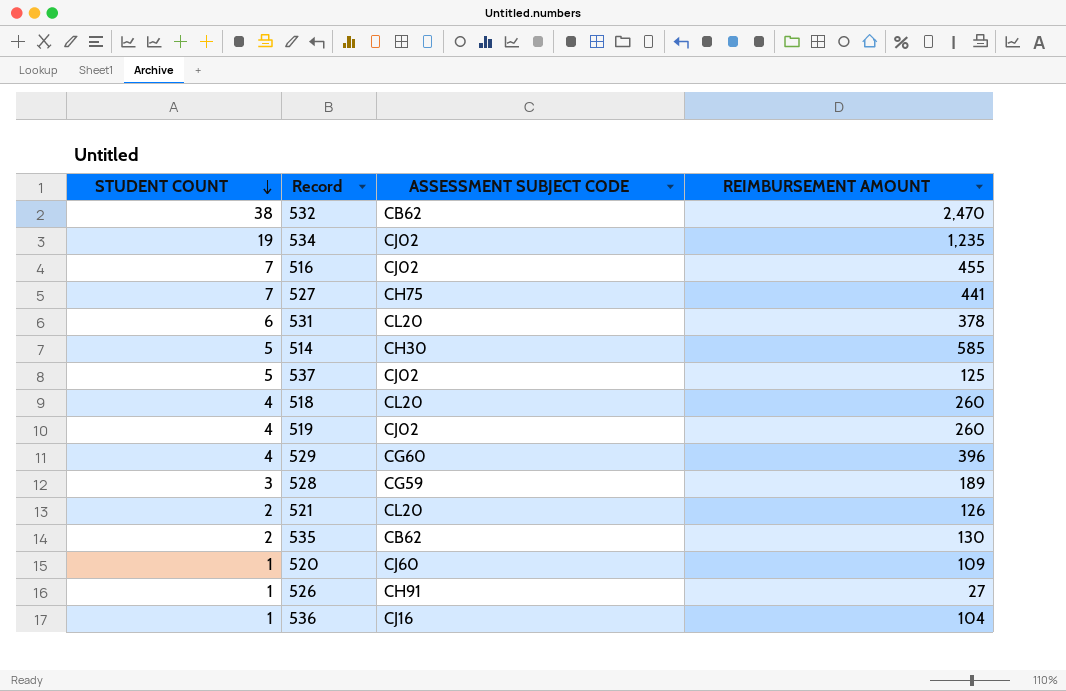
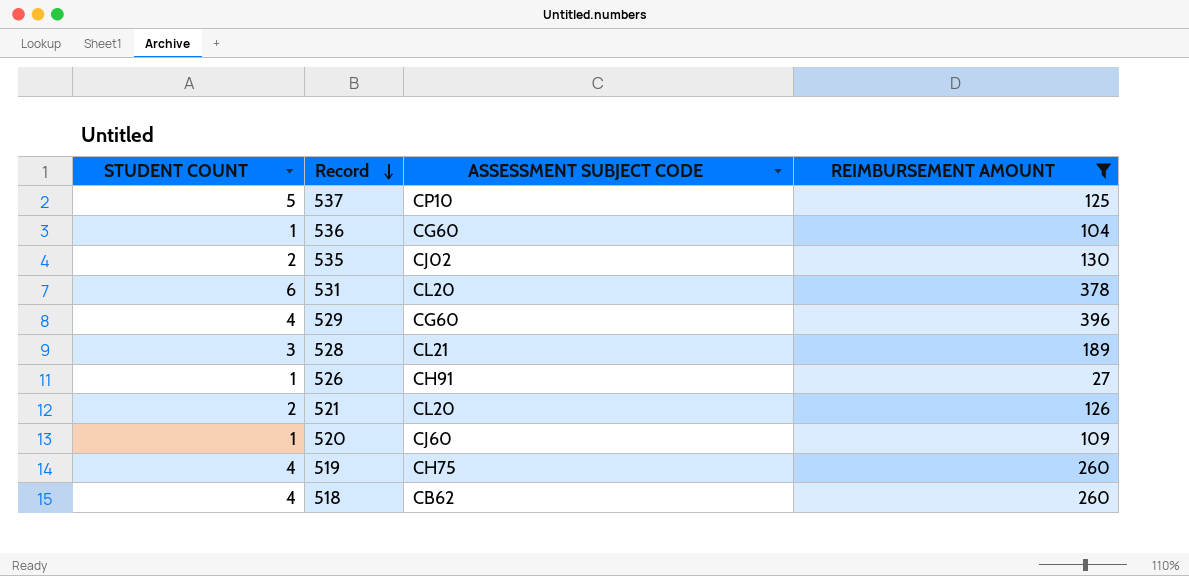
filter: none -> REIMBURSEMENT AMOUNT <= 396
row order: STUDENT COUNT descending -> Record descending
537 | ASSESSMENT SUBJECT CODE: CJ02 -> CP10
536 | ASSESSMENT SUBJECT CODE: CJ16 -> CG60
535 | ASSESSMENT SUBJECT CODE: CB62 -> CJ02
528 | ASSESSMENT SUBJECT CODE: CG59 -> CL21
519 | ASSESSMENT SUBJECT CODE: CJ02 -> CH75
518 | ASSESSMENT SUBJECT CODE: CL20 -> CB62

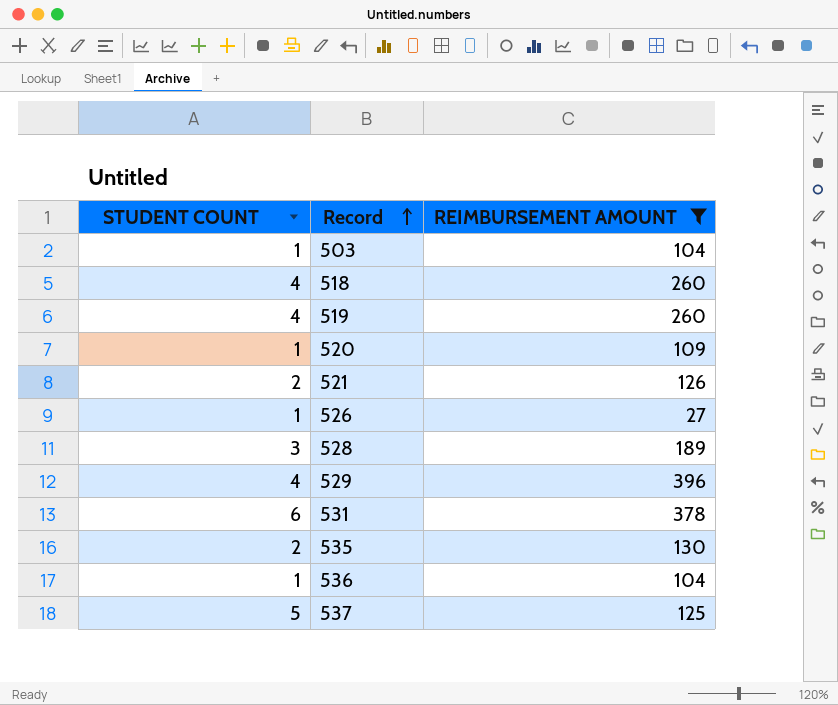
row order: Record descending -> Record ascending
column ASSESSMENT SUBJECT CODE | position: 3 -> none
row 503: none -> 1 | 104

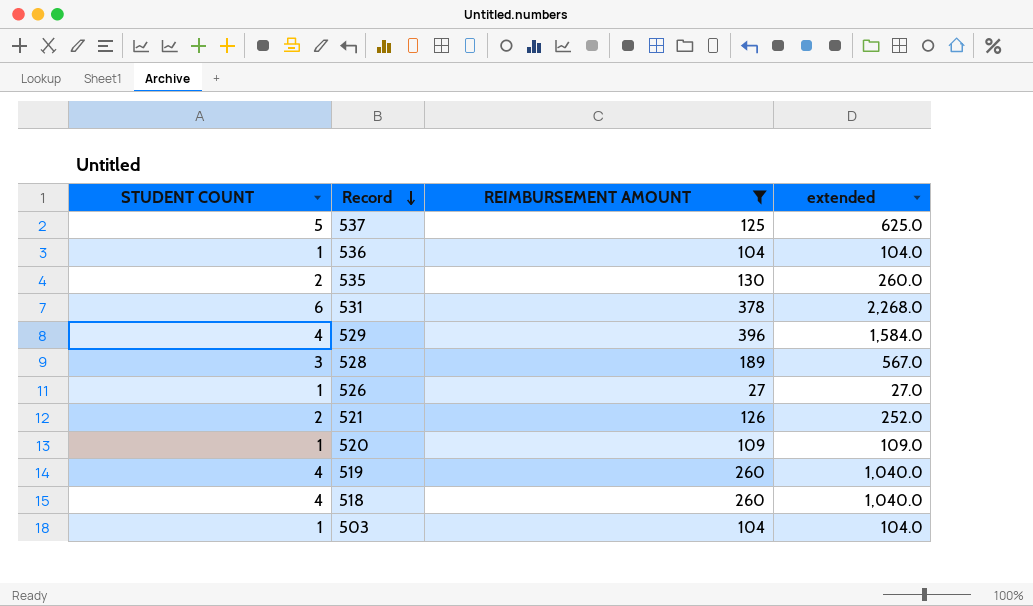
row order: Record ascending -> Record descending
column extended | formula: none -> [STUDENT COUNT] * [REIMBURSEMENT AMOUNT]

